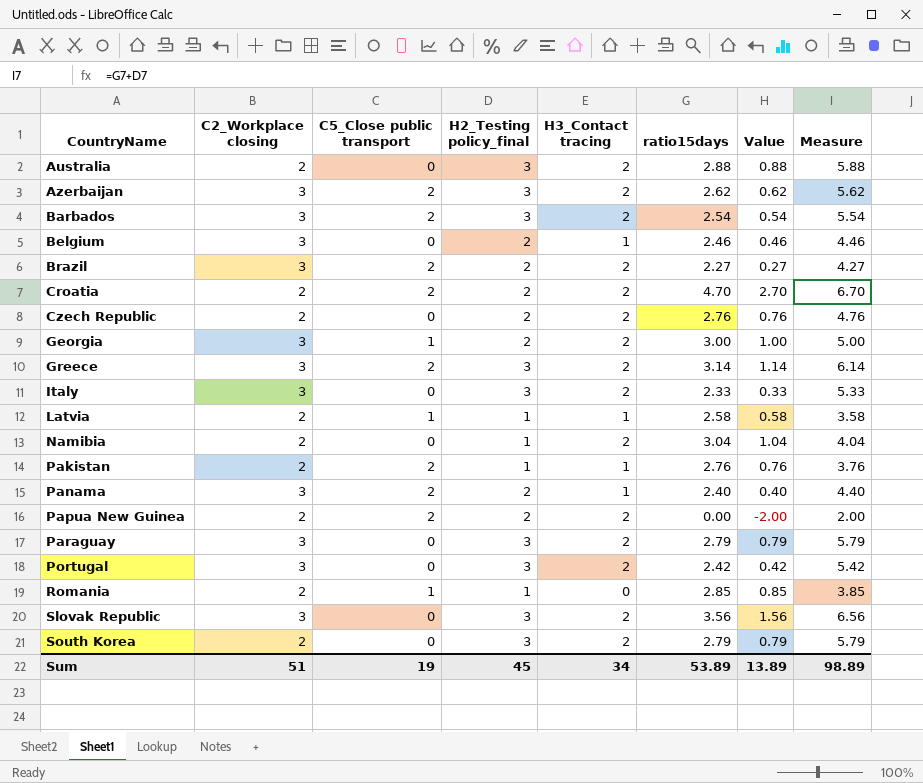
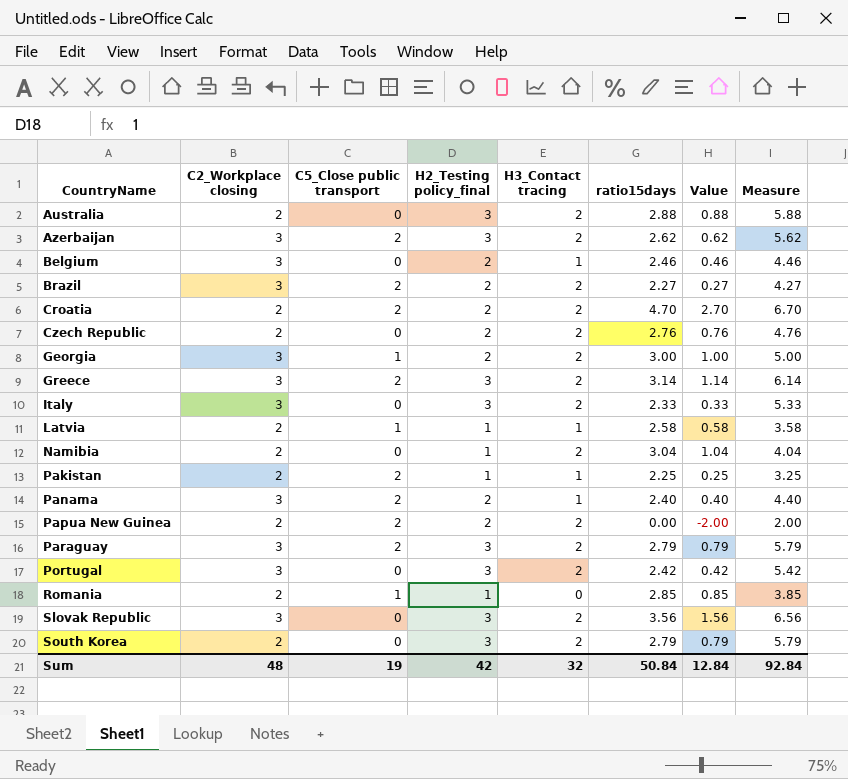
row Barbados: 3 | 2 | 3 | 2 | 2.54 | 0.54 | 5.54 -> none
Pakistan | ratio15days: 2.76 -> 2.25
Pakistan | Value: 0.76 -> 0.25
Pakistan | Measure: 3.76 -> 3.25
Paraguay | C5_Close public transport: 0 -> 2
Sum | C2_Workplace closing: 51 -> 48
Sum | H2_Testing policy_final: 45 -> 42
Sum | H3_Contact tracing: 34 -> 32
Sum | ratio15days: 53.89 -> 50.84
Sum | Value: 13.89 -> 12.84
Sum | Measure: 98.89 -> 92.84

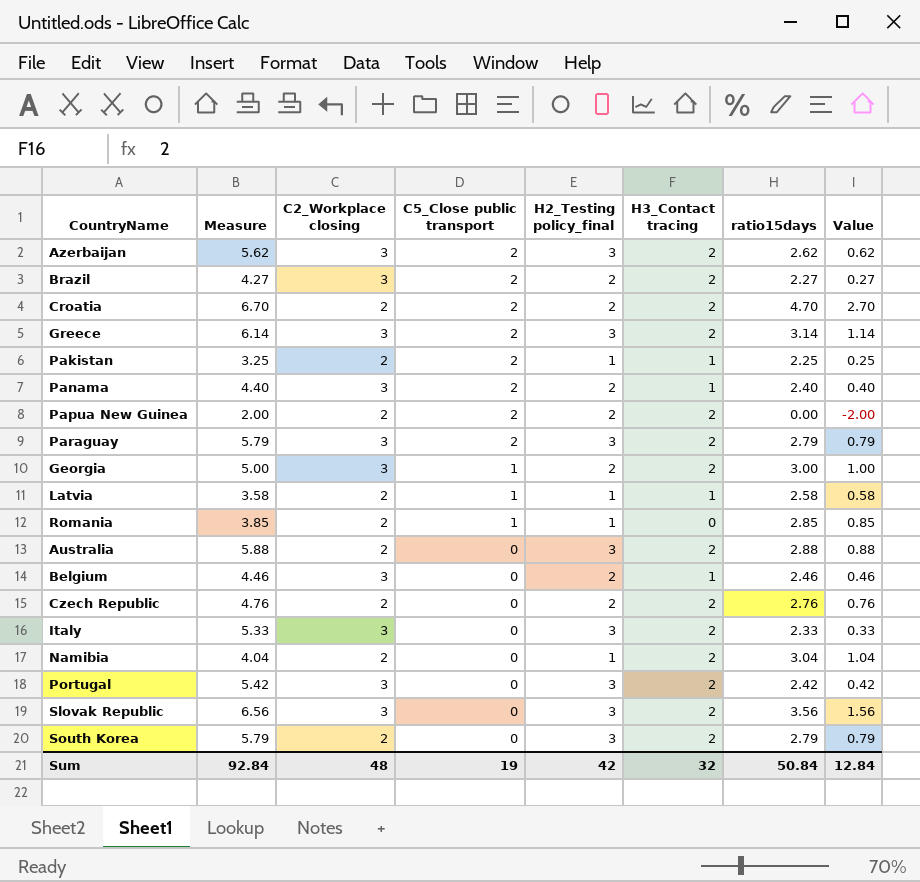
row order: CountryName ascending -> C5_Close public transport descending
column Measure | position: 8 -> 2

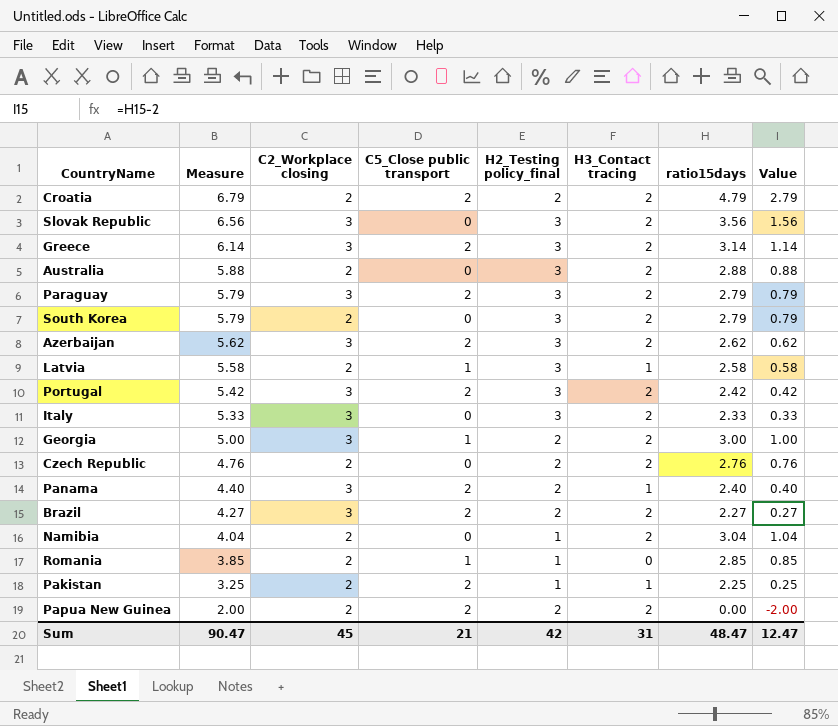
row order: C5_Close public transport descending -> Measure descending
row Belgium: 4.46 | 3 | 0 | 2 | 1 | 2.46 | 0.46 -> none
Croatia | Measure: 6.70 -> 6.79
Croatia | ratio15days: 4.70 -> 4.79
Croatia | Value: 2.70 -> 2.79
Latvia | Measure: 3.58 -> 5.58
Latvia | H2_Testing policy_final: 1 -> 3
Portugal | C5_Close public transport: 0 -> 2
Sum | Measure: 92.84 -> 90.47
Sum | C2_Workplace closing: 48 -> 45
Sum | C5_Close public transport: 19 -> 21
Sum | H3_Contact tracing: 32 -> 31
Sum | ratio15days: 50.84 -> 48.47
Sum | Value: 12.84 -> 12.47

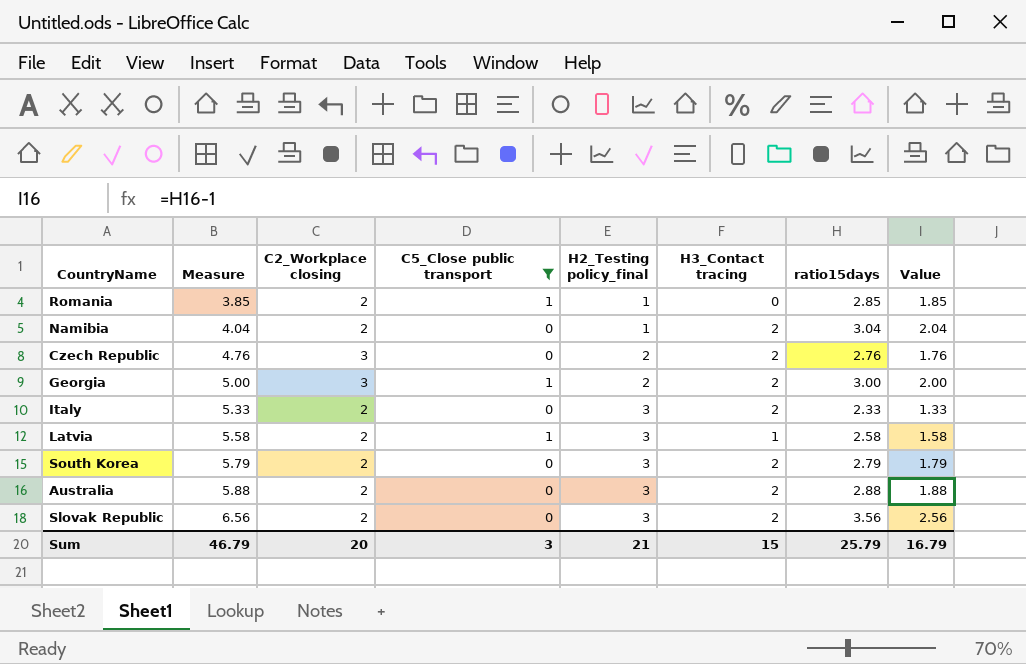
filter: none -> C5_Close public transport != 2
row order: Measure descending -> Measure ascending
column Value | formula: [ratio15days] - 2 -> [ratio15days] - 1
Czech Republic | C2_Workplace closing: 2 -> 3
Italy | C2_Workplace closing: 3 -> 2
Slovak Republic | C2_Workplace closing: 3 -> 2
Sum | Measure: 90.47 -> 46.79
Sum | C2_Workplace closing: 45 -> 20
Sum | C5_Close public transport: 21 -> 3
Sum | H2_Testing policy_final: 42 -> 21
Sum | H3_Contact tracing: 31 -> 15
Sum | ratio15days: 48.47 -> 25.79
Sum | Value: 12.47 -> 16.79

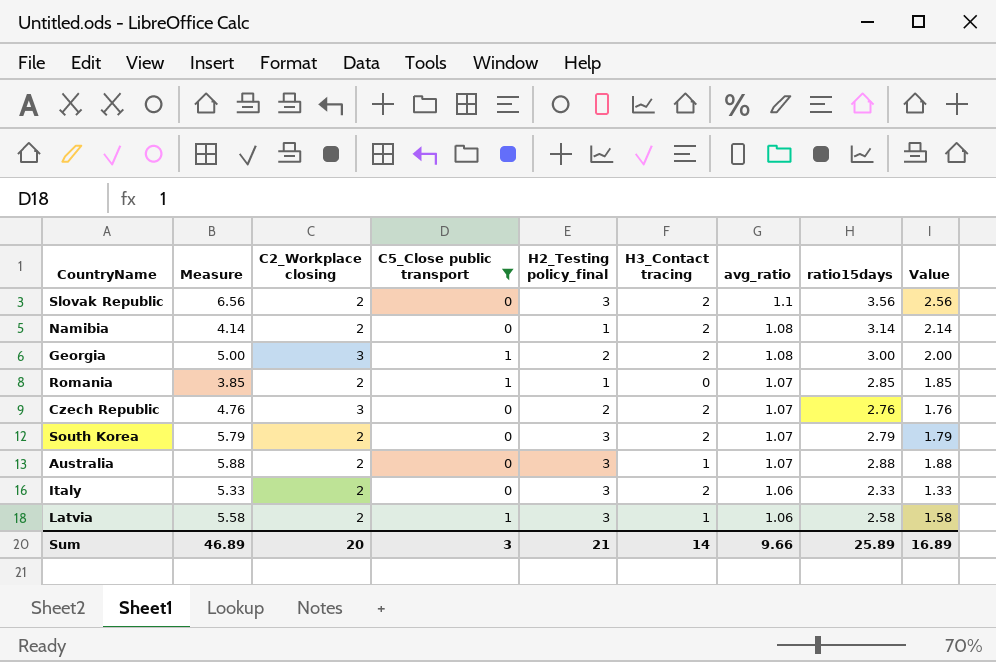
row order: Measure ascending -> avg_ratio descending
column avg_ratio | position: none -> 7
Namibia | Measure: 4.04 -> 4.14
Namibia | ratio15days: 3.04 -> 3.14
Namibia | Value: 2.04 -> 2.14
Australia | H3_Contact tracing: 2 -> 1
Sum | Measure: 46.79 -> 46.89
Sum | H3_Contact tracing: 15 -> 14
Sum | ratio15days: 25.79 -> 25.89
Sum | Value: 16.79 -> 16.89

